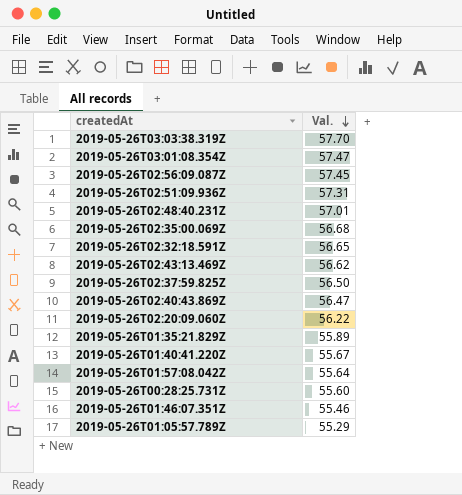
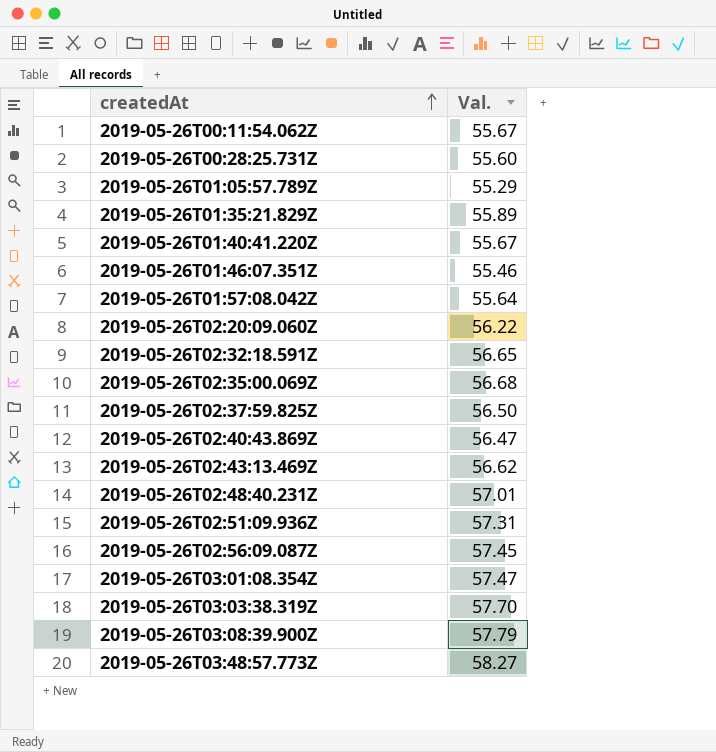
row order: Val. descending -> createdAt ascending
row 2019-05-26T00:11:54.062Z: none -> 55.67
row 2019-05-26T03:08:39.900Z: none -> 57.79
row 2019-05-26T03:48:57.773Z: none -> 58.27

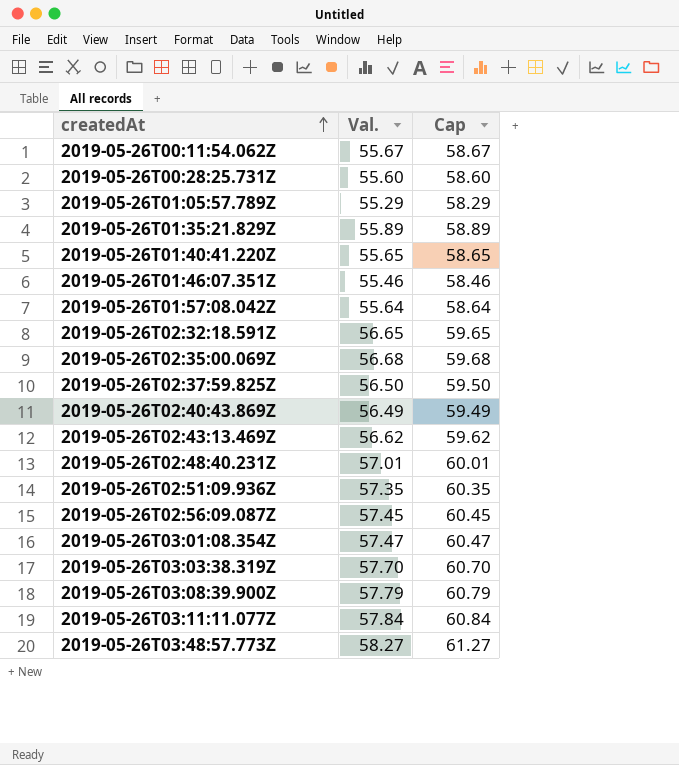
column Cap | formula: none -> [Val.] + 3
row 2019-05-26T02:20:09.060Z: 56.22 -> none
2019-05-26T01:40:41.220Z | Val.: 55.67 -> 55.65
2019-05-26T02:40:43.869Z | Val.: 56.47 -> 56.49
2019-05-26T02:51:09.936Z | Val.: 57.31 -> 57.35
row 2019-05-26T03:11:11.077Z: none -> 57.84 | 60.84

